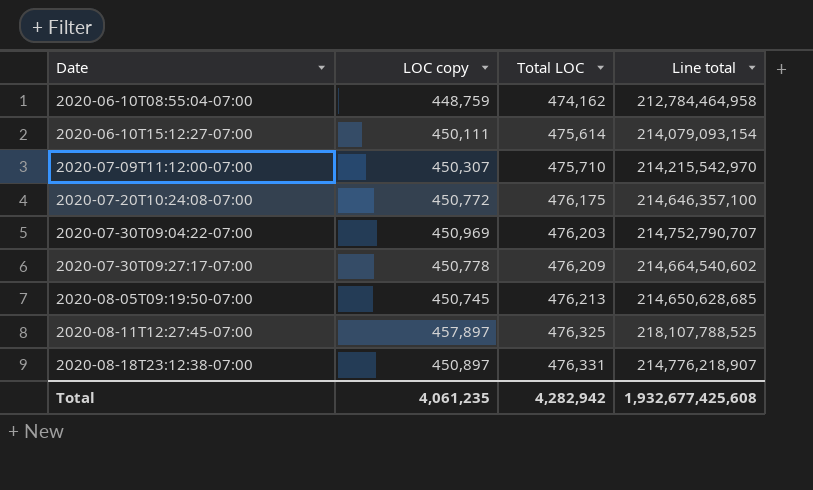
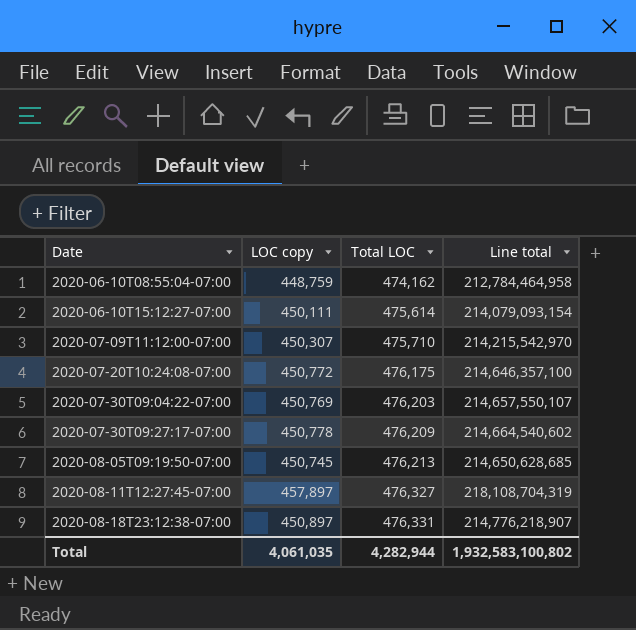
2020-07-30T09:04:22-07:00 | LOC copy: 450,969 -> 450,769
2020-07-30T09:04:22-07:00 | Line total: 214,752,790,707 -> 214,657,550,107
2020-08-11T12:27:45-07:00 | Total LOC: 476,325 -> 476,327
2020-08-11T12:27:45-07:00 | Line total: 218,107,788,525 -> 218,108,704,319
Total | LOC copy: 4,061,235 -> 4,061,035
Total | Total LOC: 4,282,942 -> 4,282,944
Total | Line total: 1,932,677,425,608 -> 1,932,583,100,802

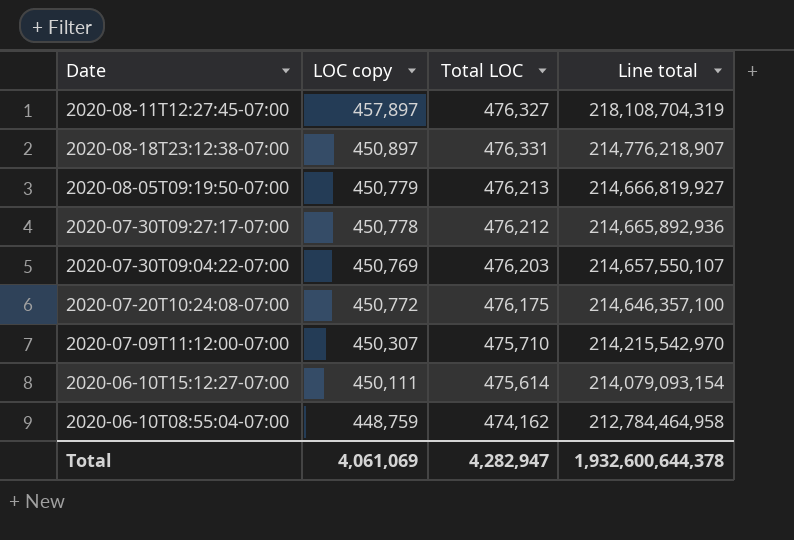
row order: Date ascending -> Line total descending
2020-08-05T09:19:50-07:00 | LOC copy: 450,745 -> 450,779
2020-08-05T09:19:50-07:00 | Line total: 214,650,628,685 -> 214,666,819,927
2020-07-30T09:27:17-07:00 | Total LOC: 476,209 -> 476,212
2020-07-30T09:27:17-07:00 | Line total: 214,664,540,602 -> 214,665,892,936
Total | LOC copy: 4,061,035 -> 4,061,069
Total | Total LOC: 4,282,944 -> 4,282,947
Total | Line total: 1,932,583,100,802 -> 1,932,600,644,378

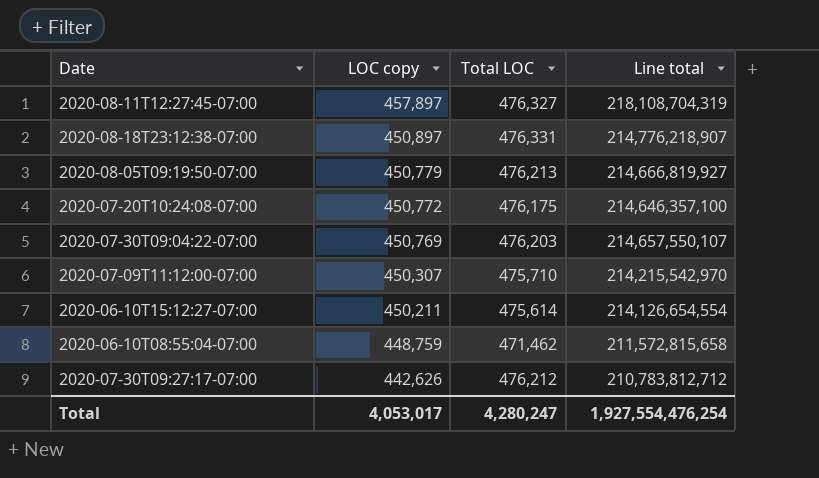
row order: Line total descending -> LOC copy descending
2020-06-10T15:12:27-07:00 | LOC copy: 450,111 -> 450,211
2020-06-10T15:12:27-07:00 | Line total: 214,079,093,154 -> 214,126,654,554
2020-06-10T08:55:04-07:00 | Total LOC: 474,162 -> 471,462
2020-06-10T08:55:04-07:00 | Line total: 212,784,464,958 -> 211,572,815,658
2020-07-30T09:27:17-07:00 | LOC copy: 450,778 -> 442,626
2020-07-30T09:27:17-07:00 | Line total: 214,665,892,936 -> 210,783,812,712
Total | LOC copy: 4,061,069 -> 4,053,017
Total | Total LOC: 4,282,947 -> 4,280,247
Total | Line total: 1,932,600,644,378 -> 1,927,554,476,254

